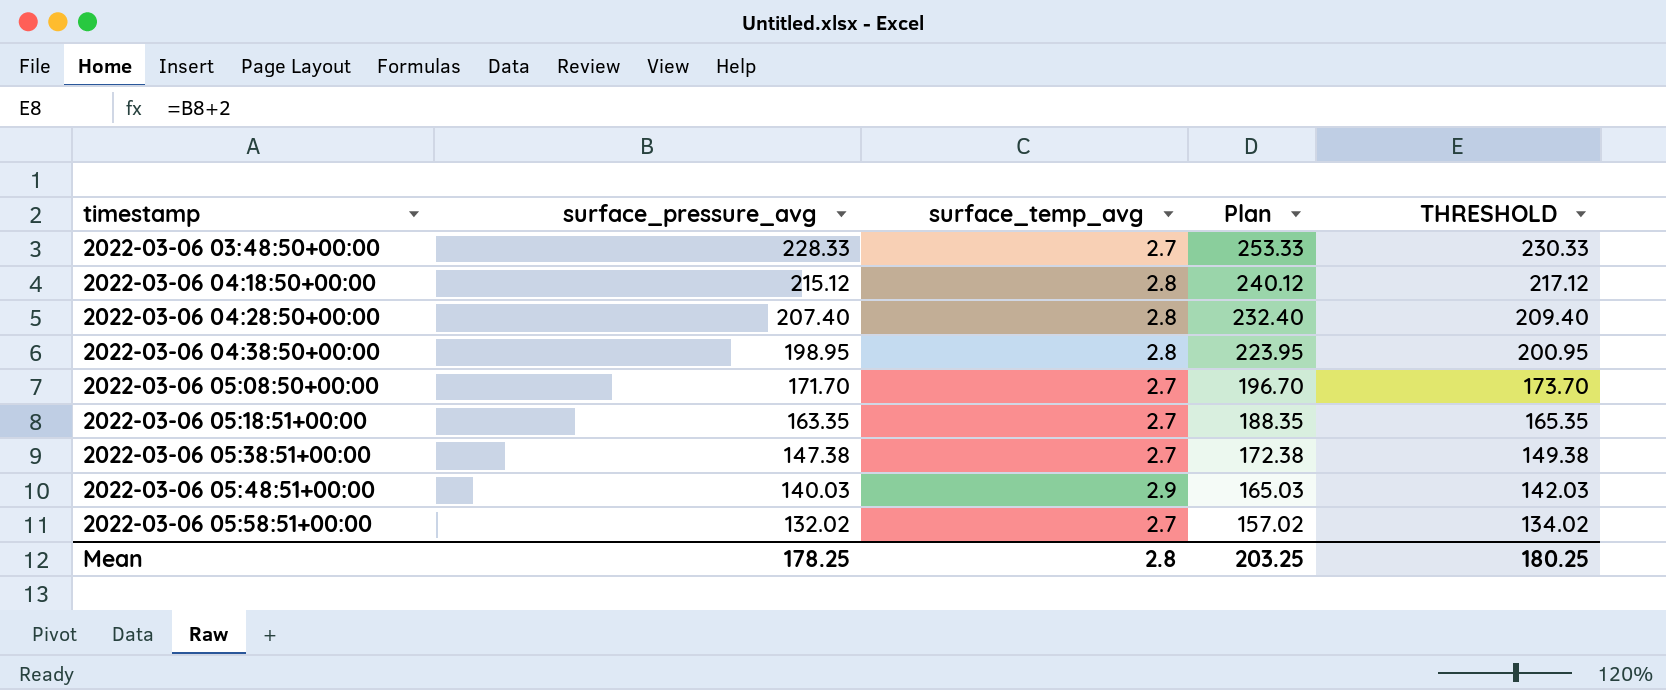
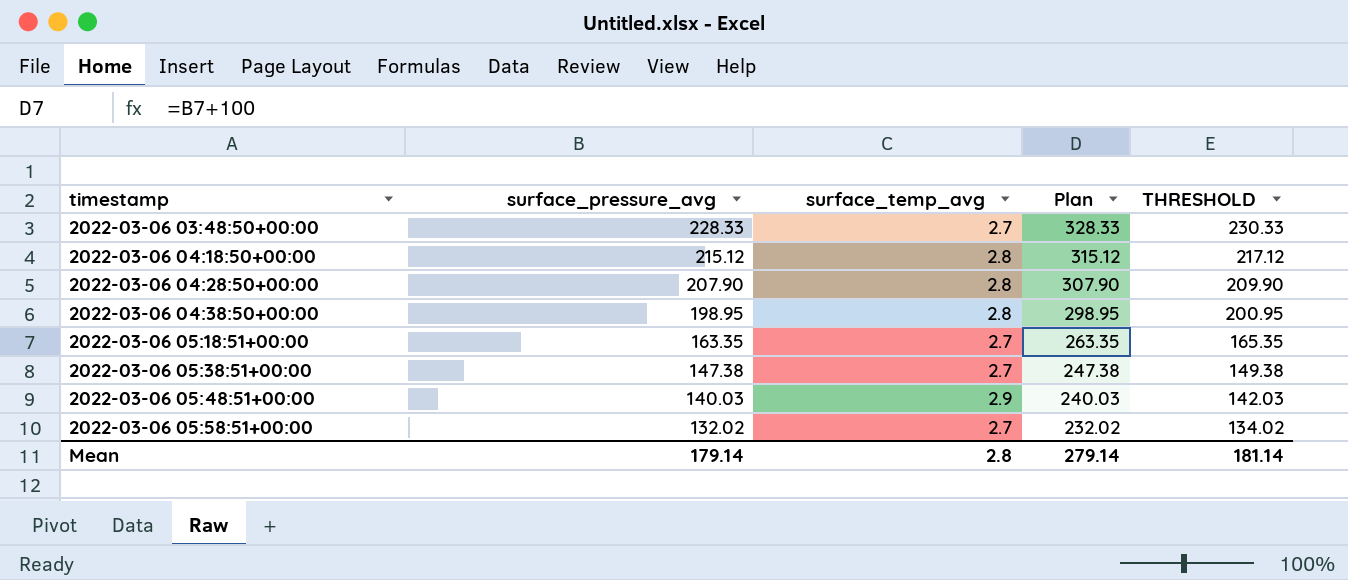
column Plan | formula: [surface_pressure_avg] + 25 -> [surface_pressure_avg] + 100
row 2022-03-06 05:08:50+00:00: 171.70 | 2.7 | 196.70 | 173.70 -> none
2022-03-06 04:28:50+00:00 | surface_pressure_avg: 207.40 -> 207.90
2022-03-06 04:28:50+00:00 | THRESHOLD: 209.40 -> 209.90
Mean | surface_pressure_avg: 178.25 -> 179.14
Mean | Plan: 203.25 -> 279.14
Mean | THRESHOLD: 180.25 -> 181.14

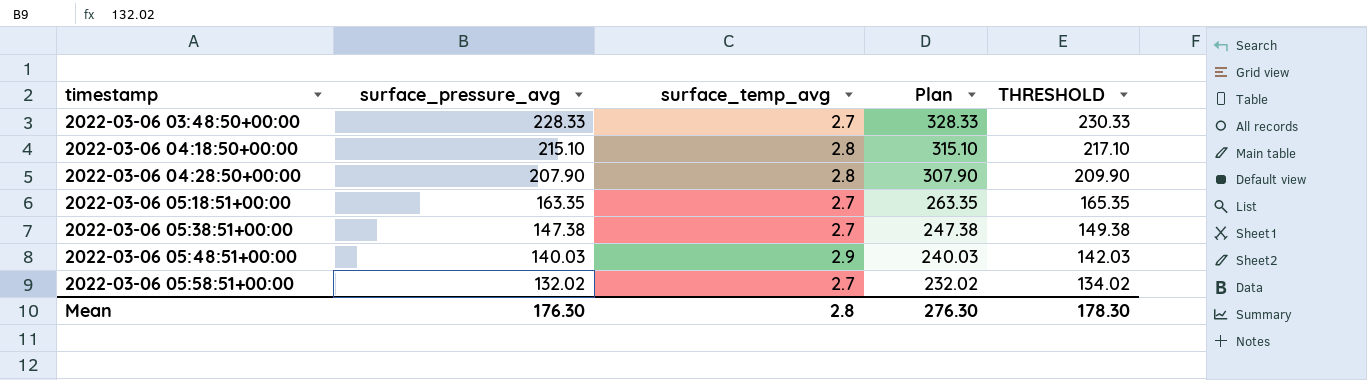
row 2022-03-06 04:38:50+00:00: 198.95 | 2.8 | 298.95 | 200.95 -> none
2022-03-06 04:18:50+00:00 | surface_pressure_avg: 215.12 -> 215.10
2022-03-06 04:18:50+00:00 | Plan: 315.12 -> 315.10
2022-03-06 04:18:50+00:00 | THRESHOLD: 217.12 -> 217.10
Mean | surface_pressure_avg: 179.14 -> 176.30
Mean | Plan: 279.14 -> 276.30
Mean | THRESHOLD: 181.14 -> 178.30

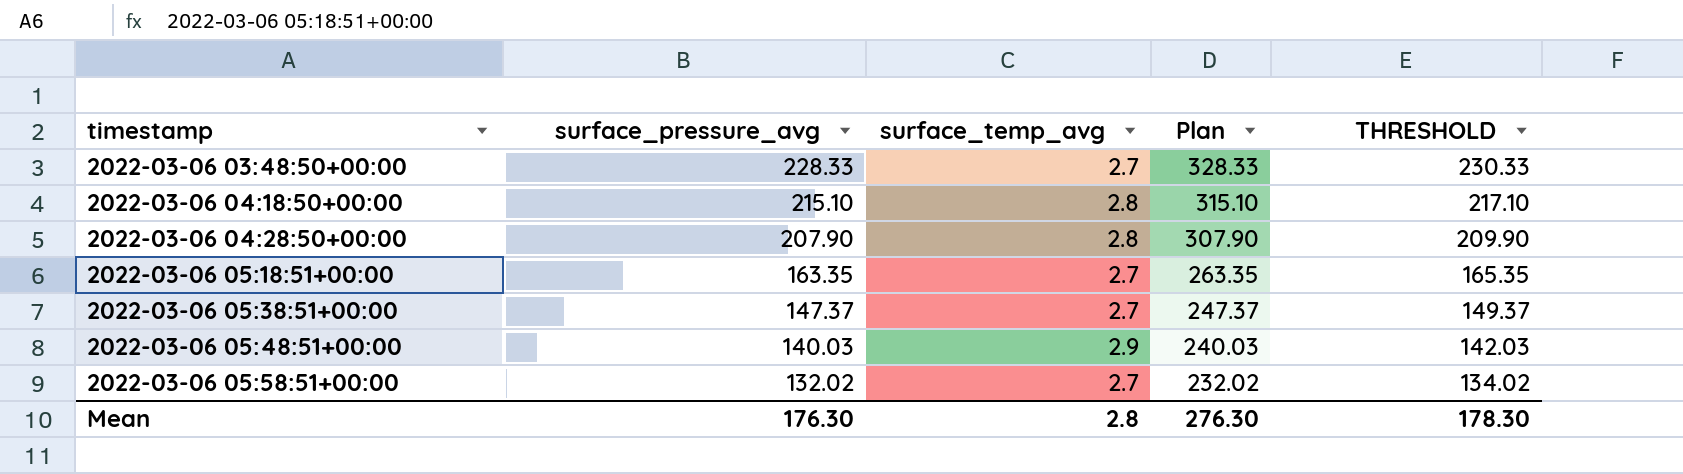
2022-03-06 05:38:51+00:00 | surface_pressure_avg: 147.38 -> 147.37
2022-03-06 05:38:51+00:00 | Plan: 247.38 -> 247.37
2022-03-06 05:38:51+00:00 | THRESHOLD: 149.38 -> 149.37

